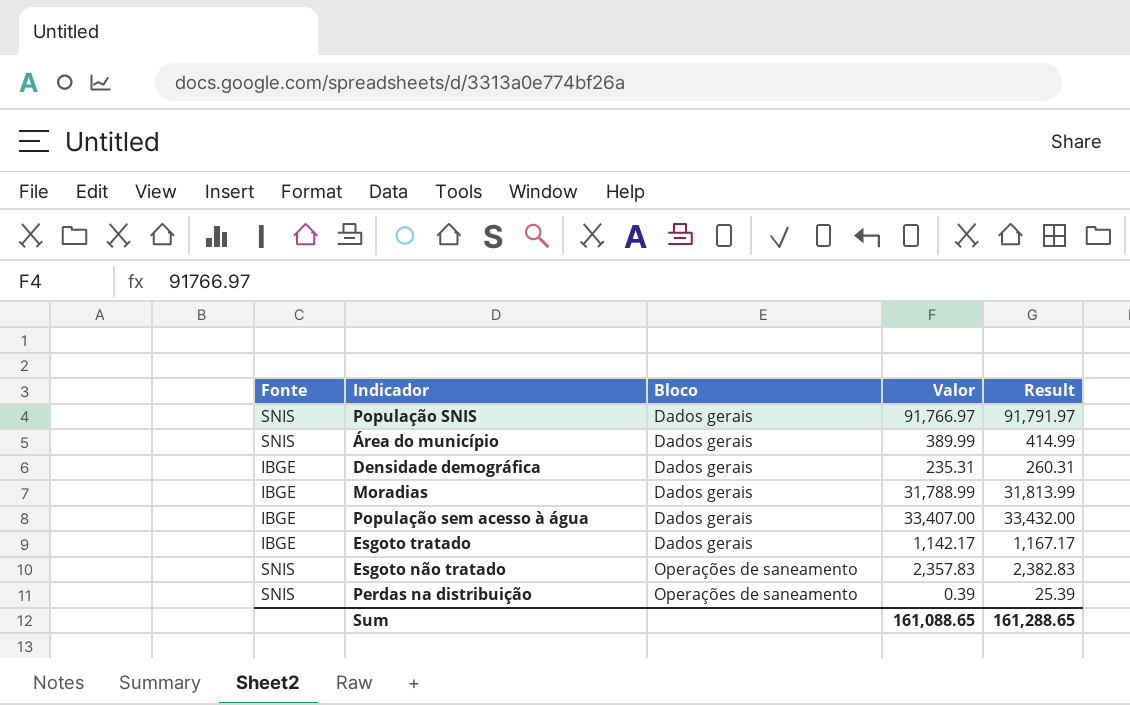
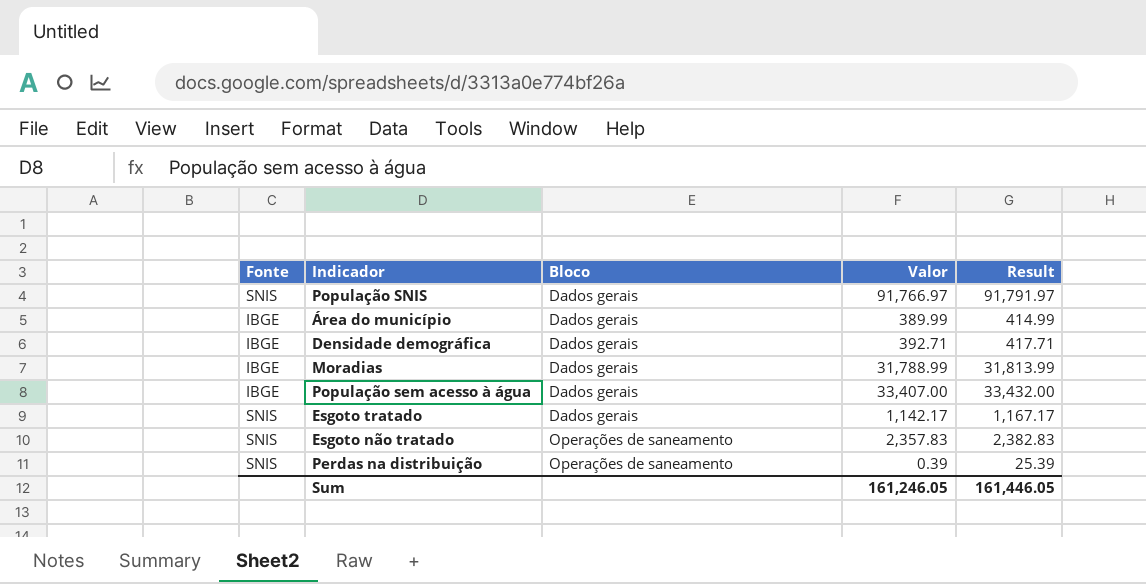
Área do município | Fonte: SNIS -> IBGE
Densidade demográfica | Valor: 235.31 -> 392.71
Densidade demográfica | Result: 260.31 -> 417.71
Esgoto tratado | Fonte: IBGE -> SNIS
Sum | Valor: 161,088.65 -> 161,246.05
Sum | Result: 161,288.65 -> 161,446.05

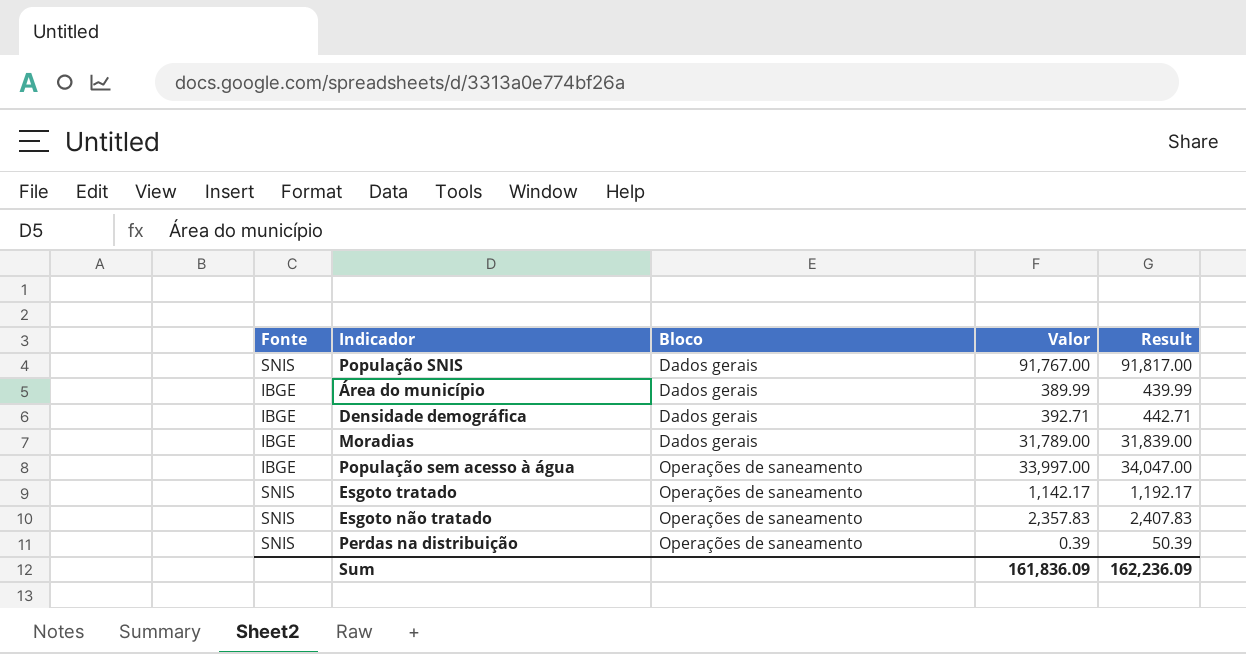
column Result | formula: [Valor] + 25 -> [Valor] + 50
População SNIS | Valor: 91,766.97 -> 91,767.00
Moradias | Valor: 31,788.99 -> 31,789.00
População sem acesso à água | Bloco: Dados gerais -> Operações de saneamento
População sem acesso à água | Valor: 33,407.00 -> 33,997.00
Esgoto tratado | Bloco: Dados gerais -> Operações de saneamento
Sum | Valor: 161,246.05 -> 161,836.09
Sum | Result: 161,446.05 -> 162,236.09

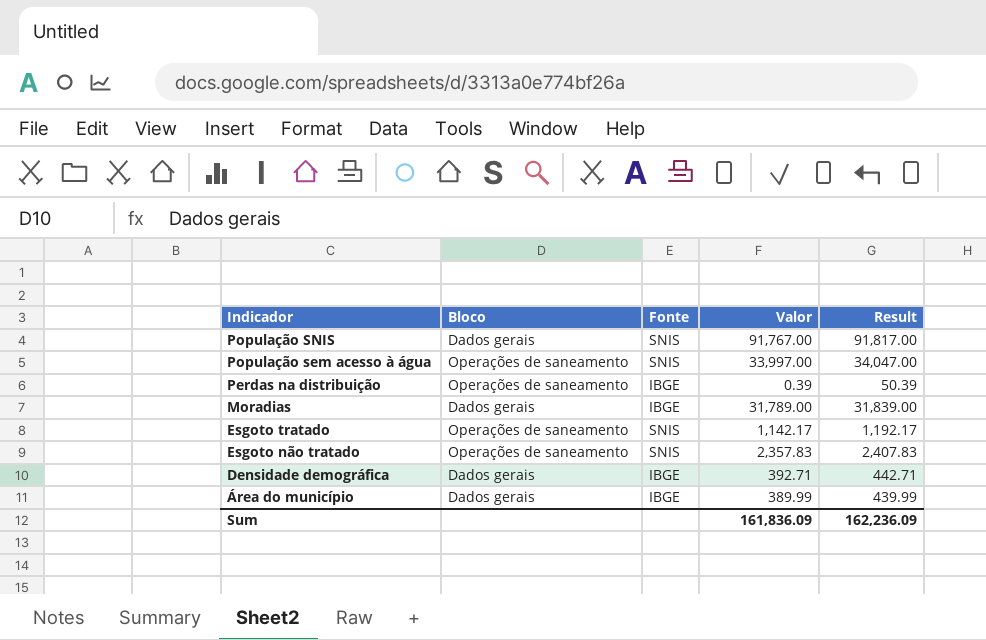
row order: Bloco ascending -> Indicador descending
column Fonte | position: 1 -> 3
População sem acesso à água | Fonte: IBGE -> SNIS
Perdas na distribuição | Fonte: SNIS -> IBGE

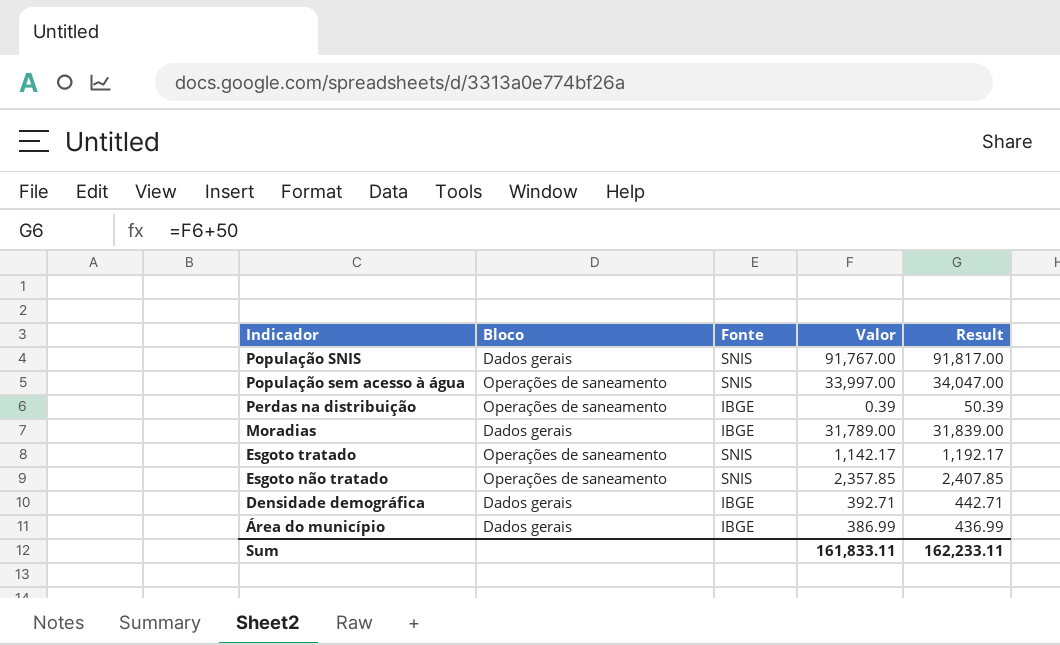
Esgoto não tratado | Valor: 2,357.83 -> 2,357.85
Esgoto não tratado | Result: 2,407.83 -> 2,407.85
Área do município | Valor: 389.99 -> 386.99
Área do município | Result: 439.99 -> 436.99
Sum | Valor: 161,836.09 -> 161,833.11
Sum | Result: 162,236.09 -> 162,233.11

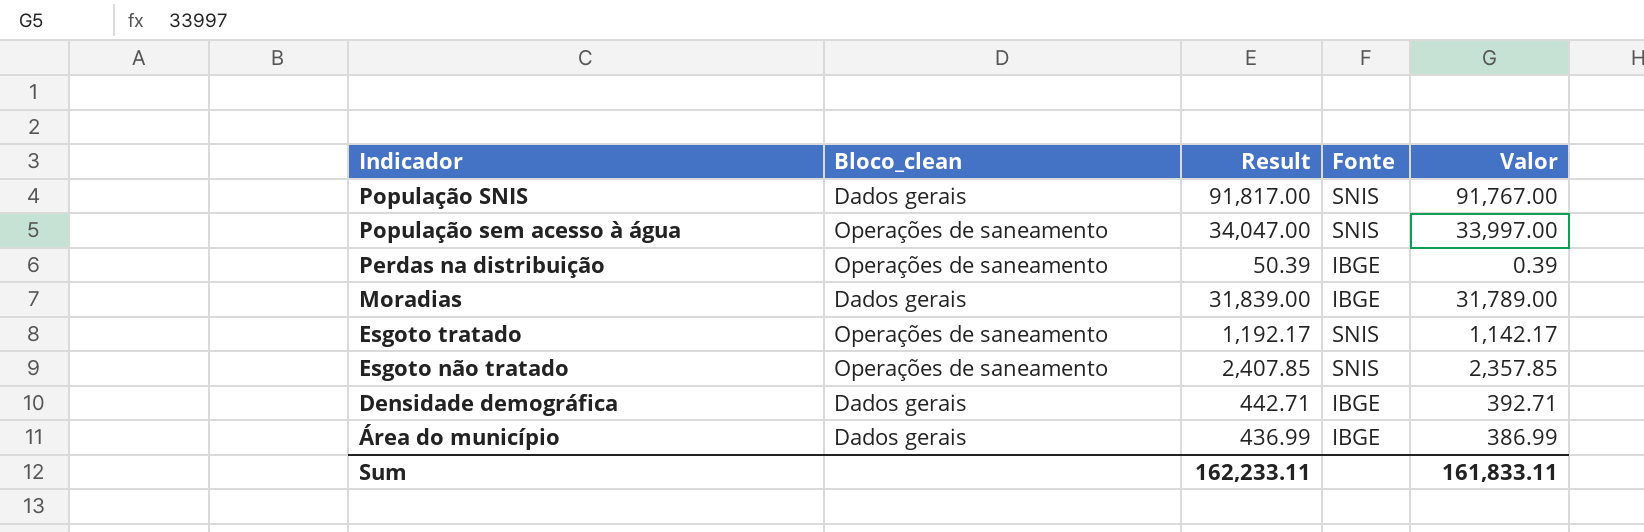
column name: Bloco -> Bloco_clean
column Result | position: 5 -> 3

